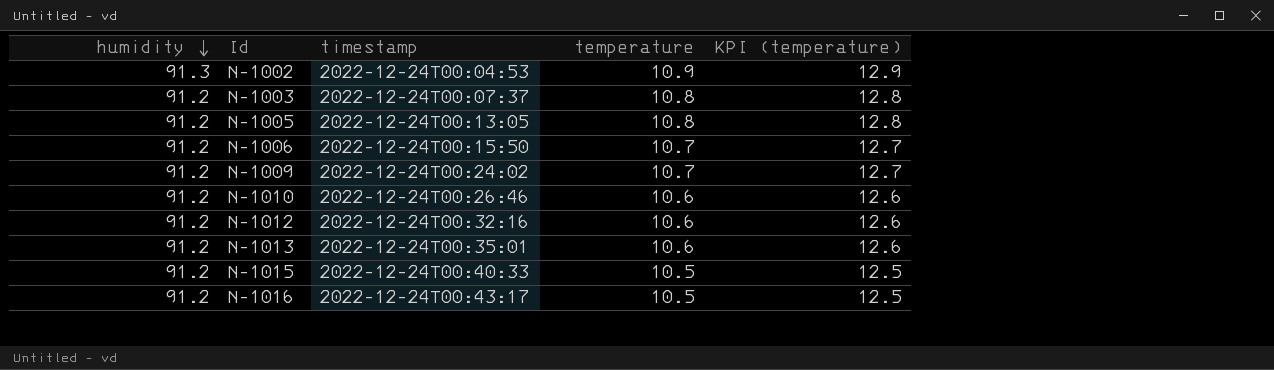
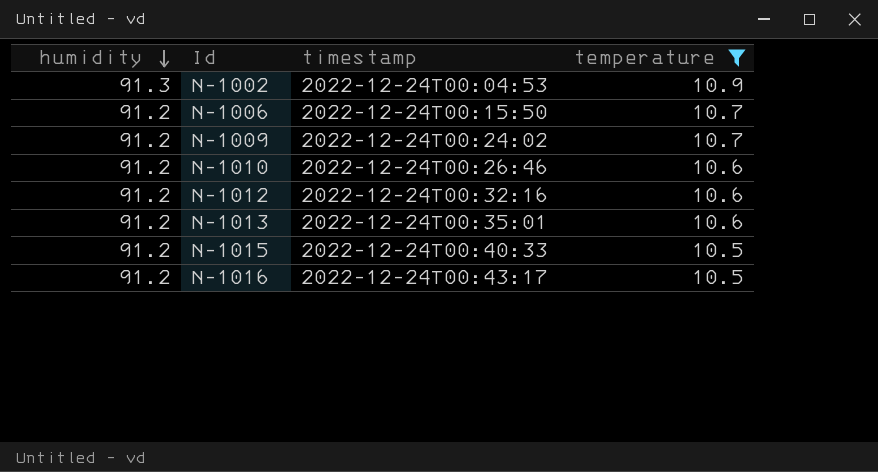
filter: none -> temperature != 10.8
column KPI (temperature) | formula: [temperature] + 2 -> none

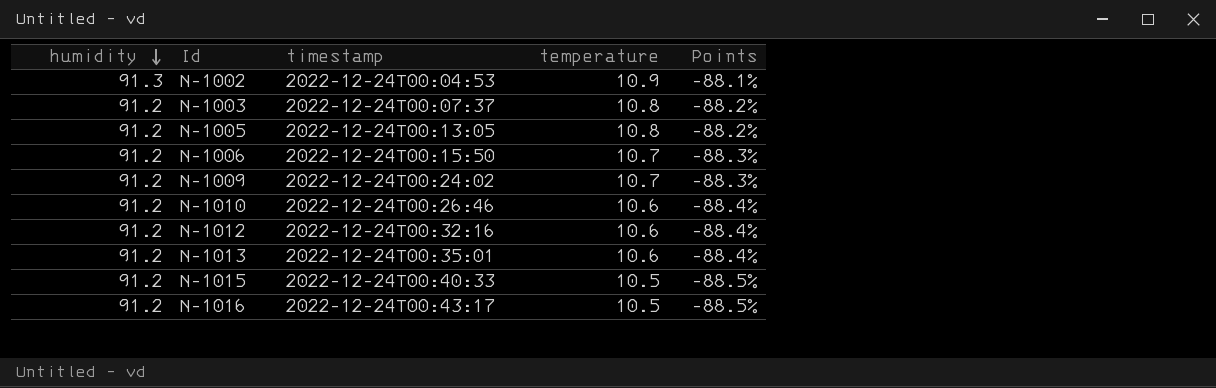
filter: temperature != 10.8 -> none
column Points | formula: none -> ([temperature] - [humidity]) / [humidity]

